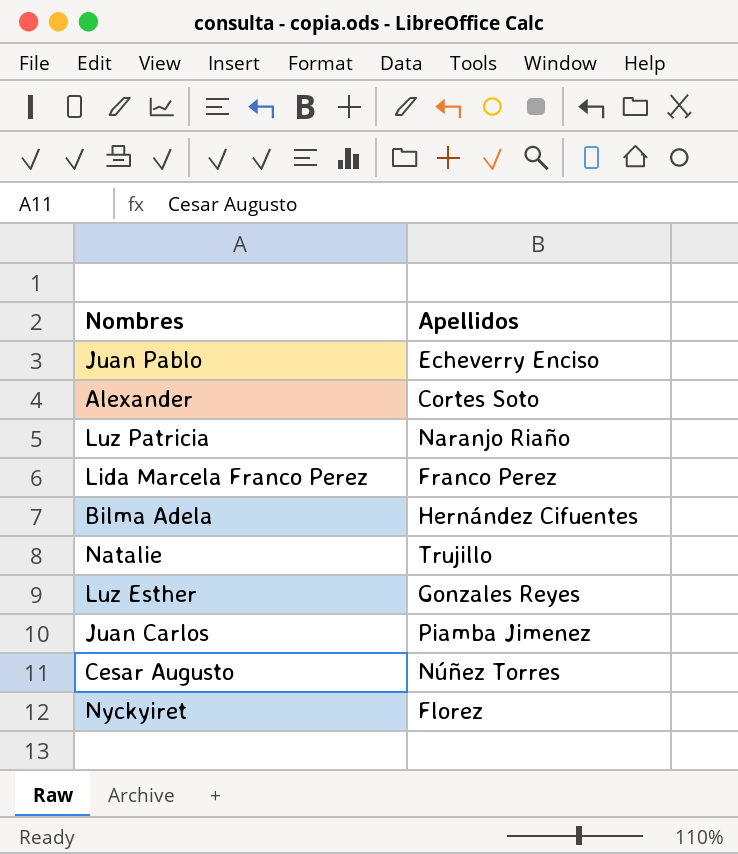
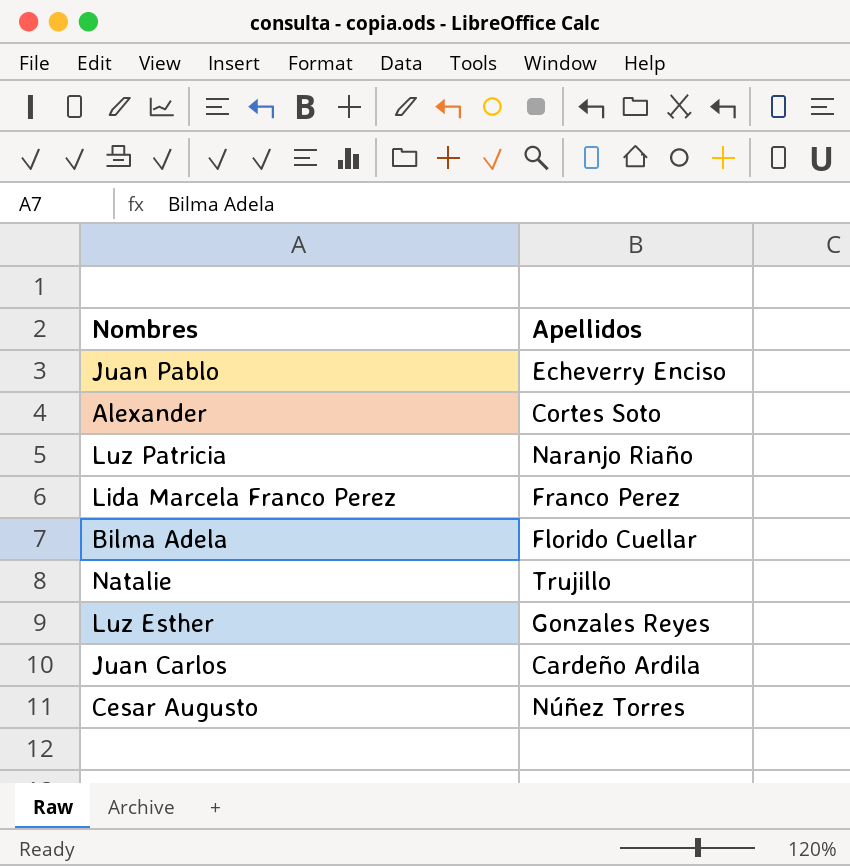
row Nyckyiret: Florez -> none
Bilma Adela | Apellidos: Hernández Cifuentes -> Florido Cuellar
Juan Carlos | Apellidos: Piamba Jimenez -> Cardeño Ardila

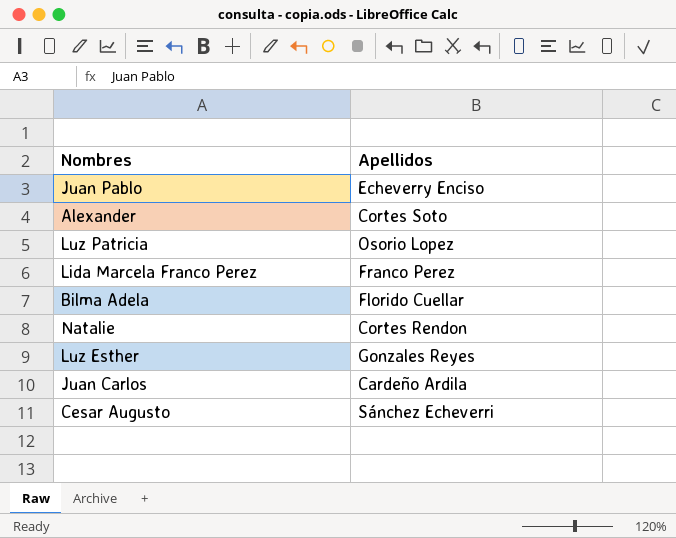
Luz Patricia | Apellidos: Naranjo Riaño -> Osorio Lopez
Natalie | Apellidos: Trujillo -> Cortes Rendon
Cesar Augusto | Apellidos: Núñez Torres -> Sánchez Echeverri

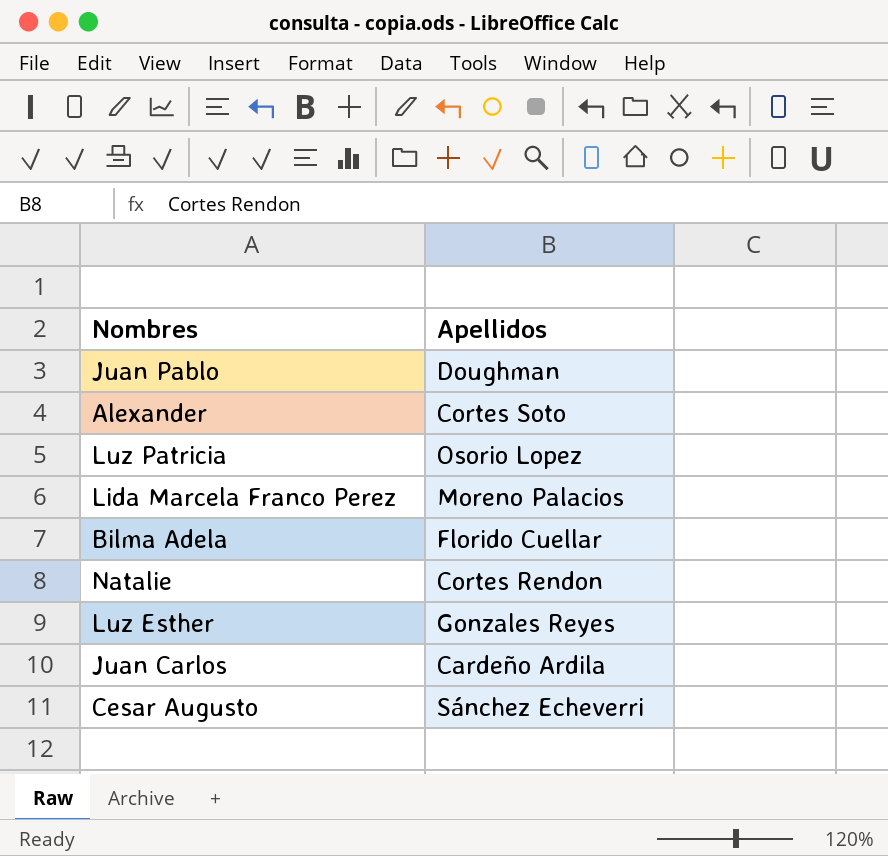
Juan Pablo | Apellidos: Echeverry Enciso -> Doughman
Lida Marcela Franco Perez | Apellidos: Franco Perez -> Moreno Palacios

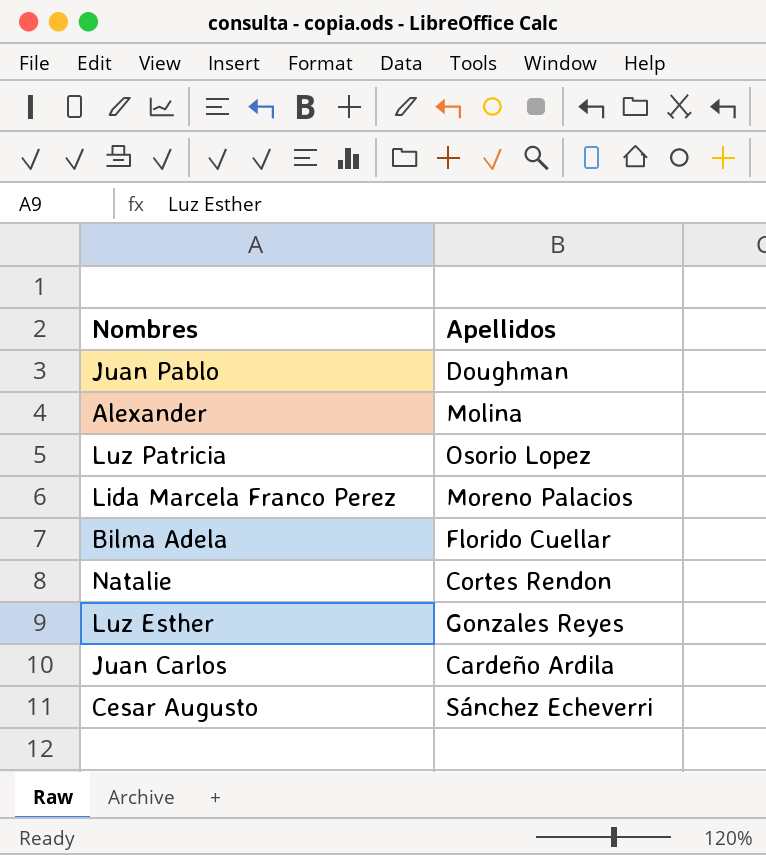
Alexander | Apellidos: Cortes Soto -> Molina

